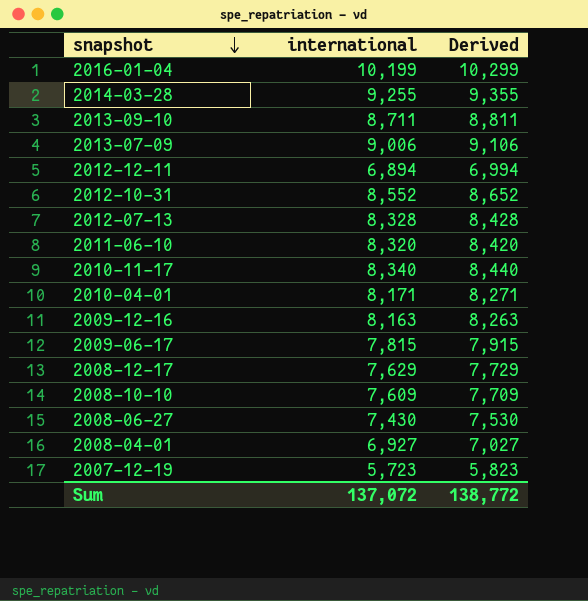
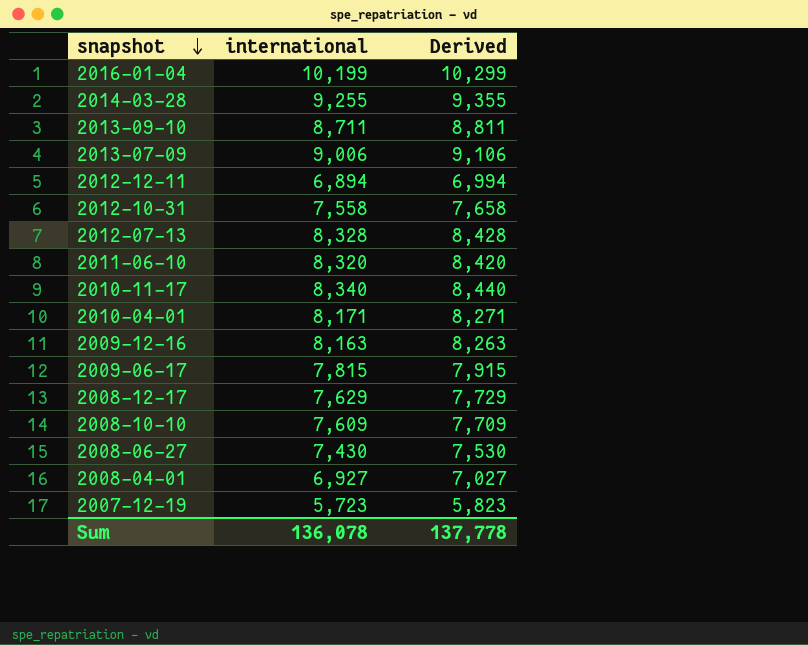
2012-10-31 | international: 8,552 -> 7,558
2012-10-31 | Derived: 8,652 -> 7,658
Sum | international: 137,072 -> 136,078
Sum | Derived: 138,772 -> 137,778

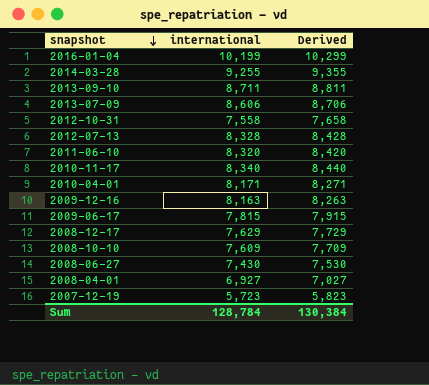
row 2012-12-11: 6,894 | 6,994 -> none
2013-07-09 | international: 9,006 -> 8,606
2013-07-09 | Derived: 9,106 -> 8,706
Sum | international: 136,078 -> 128,784
Sum | Derived: 137,778 -> 130,384

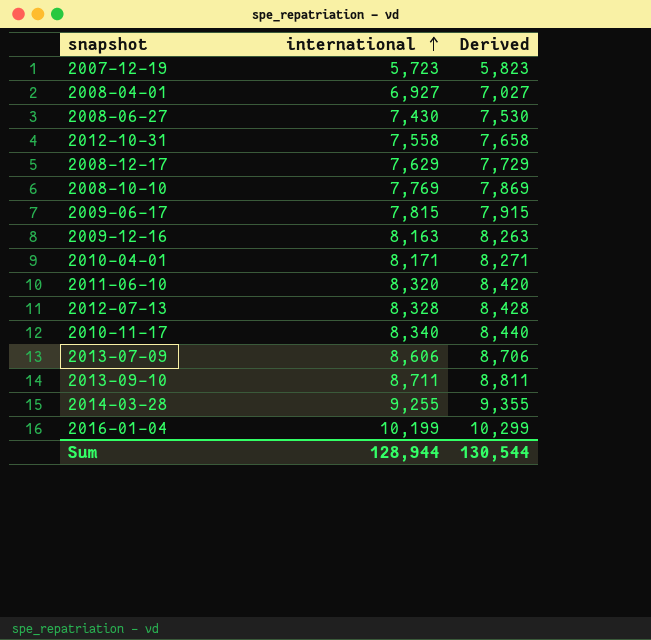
row order: snapshot descending -> international ascending
2008-10-10 | international: 7,609 -> 7,769
2008-10-10 | Derived: 7,709 -> 7,869
Sum | international: 128,784 -> 128,944
Sum | Derived: 130,384 -> 130,544

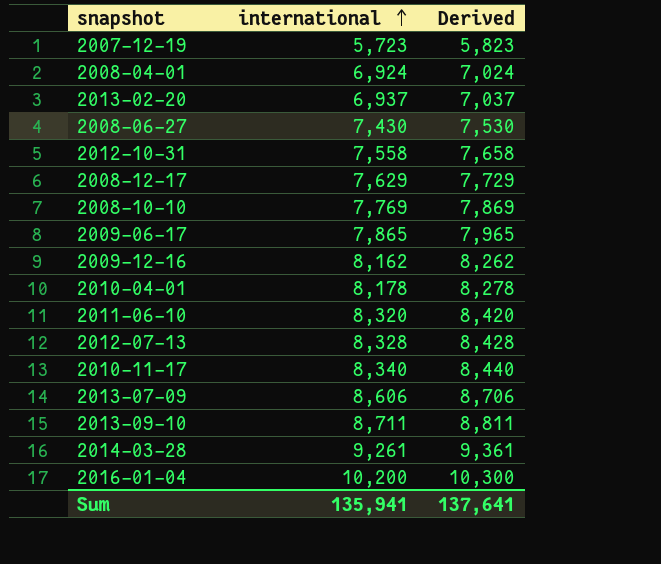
2008-04-01 | international: 6,927 -> 6,924
2008-04-01 | Derived: 7,027 -> 7,024
row 2013-02-20: none -> 6,937 | 7,037
2009-06-17 | international: 7,815 -> 7,865
2009-06-17 | Derived: 7,915 -> 7,965
2009-12-16 | international: 8,163 -> 8,162
2009-12-16 | Derived: 8,263 -> 8,262
2010-04-01 | international: 8,171 -> 8,178
2010-04-01 | Derived: 8,271 -> 8,278
2014-03-28 | international: 9,255 -> 9,261
2014-03-28 | Derived: 9,355 -> 9,361
2016-01-04 | international: 10,199 -> 10,200
2016-01-04 | Derived: 10,299 -> 10,300
Sum | international: 128,944 -> 135,941
Sum | Derived: 130,544 -> 137,641

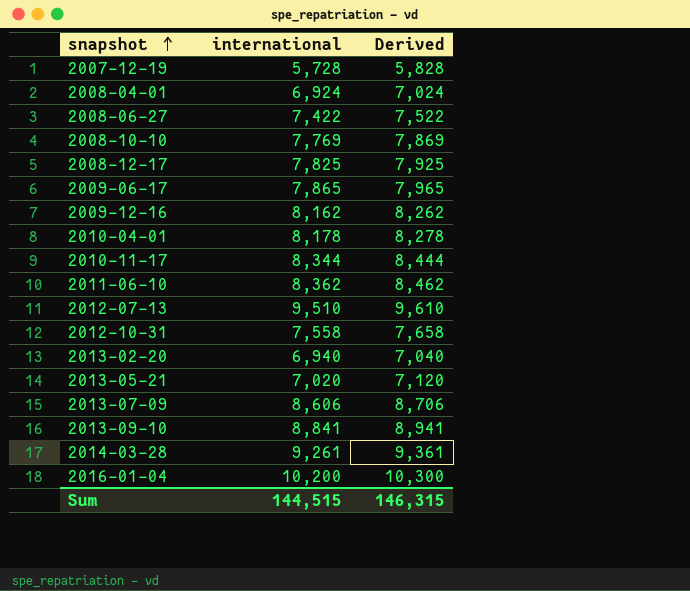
row order: international ascending -> snapshot ascending
2007-12-19 | international: 5,723 -> 5,728
2007-12-19 | Derived: 5,823 -> 5,828
2008-06-27 | international: 7,430 -> 7,422
2008-06-27 | Derived: 7,530 -> 7,522
2008-12-17 | international: 7,629 -> 7,825
2008-12-17 | Derived: 7,729 -> 7,925
2010-11-17 | international: 8,340 -> 8,344
2010-11-17 | Derived: 8,440 -> 8,444
2011-06-10 | international: 8,320 -> 8,362
2011-06-10 | Derived: 8,420 -> 8,462
2012-07-13 | international: 8,328 -> 9,510
2012-07-13 | Derived: 8,428 -> 9,610
2013-02-20 | international: 6,937 -> 6,940
2013-02-20 | Derived: 7,037 -> 7,040
row 2013-05-21: none -> 7,020 | 7,120
2013-09-10 | international: 8,711 -> 8,841
2013-09-10 | Derived: 8,811 -> 8,941
Sum | international: 135,941 -> 144,515
Sum | Derived: 137,641 -> 146,315

